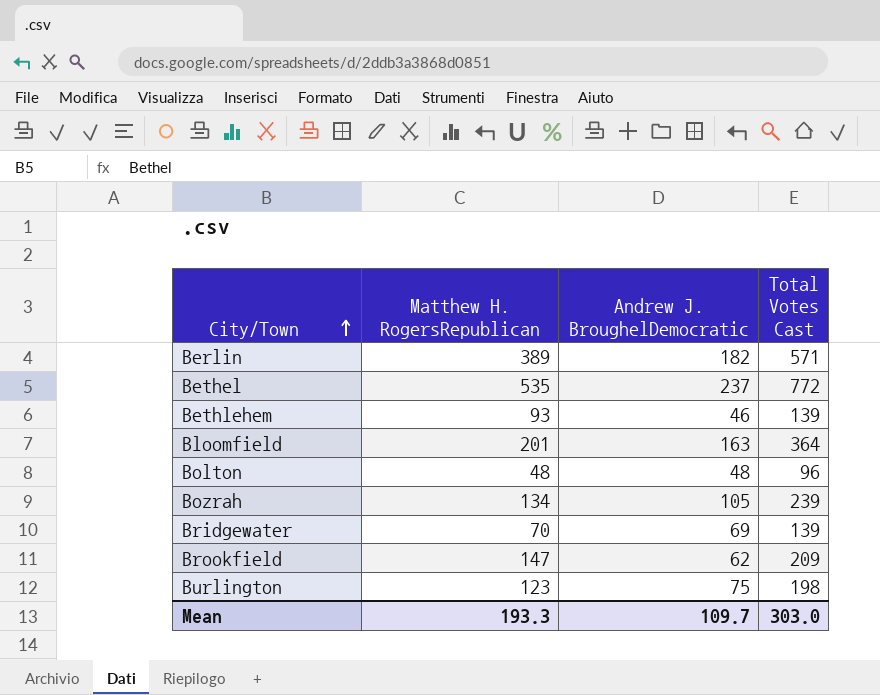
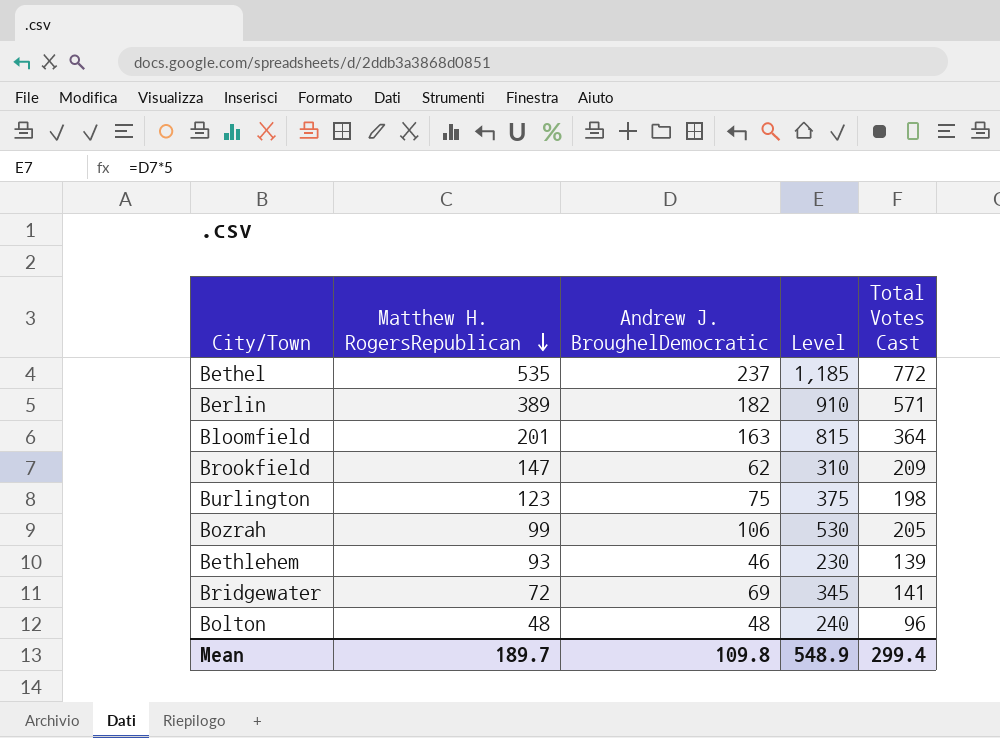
row order: City/Town ascending -> Matthew H. RogersRepublican descending
column Level | formula: none -> [Andrew J. BroughelDemocratic] * 5
Bozrah | Matthew H. RogersRepublican: 134 -> 99
Bozrah | Andrew J. BroughelDemocratic: 105 -> 106
Bozrah | Total Votes Cast: 239 -> 205
Bridgewater | Matthew H. RogersRepublican: 70 -> 72
Bridgewater | Total Votes Cast: 139 -> 141
Mean | Matthew H. RogersRepublican: 193.3 -> 189.7
Mean | Andrew J. BroughelDemocratic: 109.7 -> 109.8
Mean | Total Votes Cast: 303.0 -> 299.4

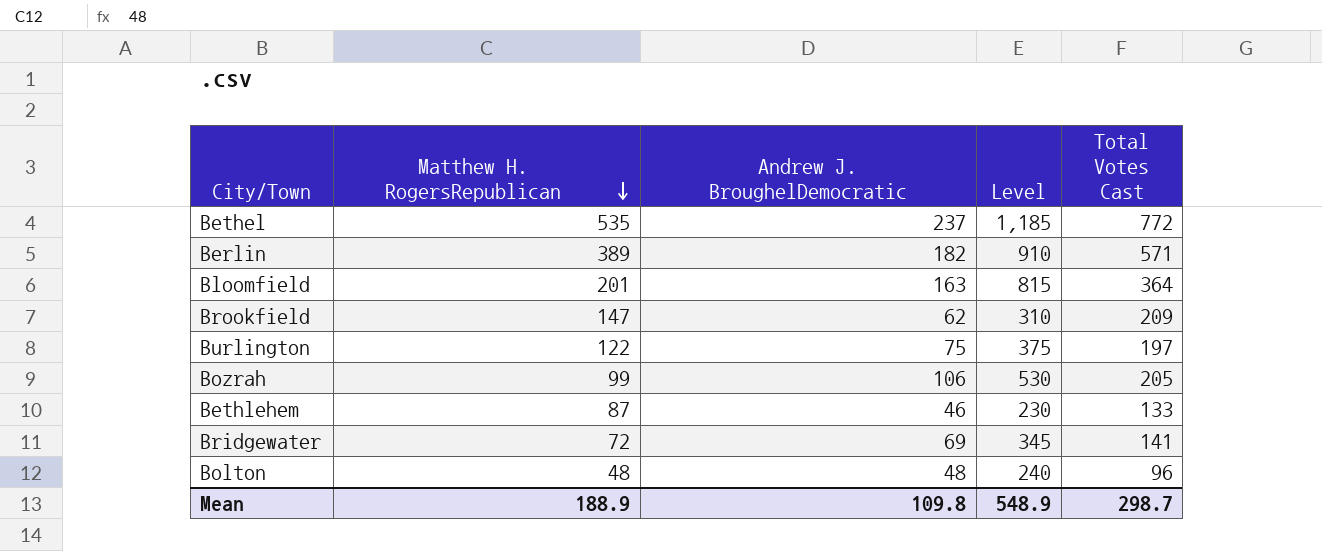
Burlington | Matthew H. RogersRepublican: 123 -> 122
Burlington | Total Votes Cast: 198 -> 197
Bethlehem | Matthew H. RogersRepublican: 93 -> 87
Bethlehem | Total Votes Cast: 139 -> 133
Mean | Matthew H. RogersRepublican: 189.7 -> 188.9
Mean | Total Votes Cast: 299.4 -> 298.7

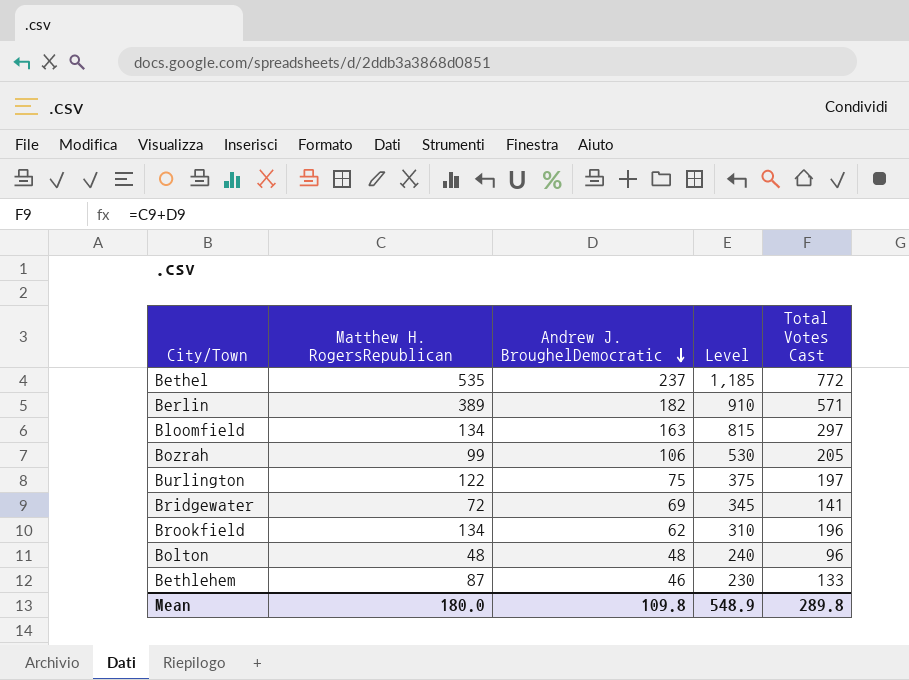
row order: Matthew H. RogersRepublican descending -> Andrew J. BroughelDemocratic descending
Bloomfield | Matthew H. RogersRepublican: 201 -> 134
Bloomfield | Total Votes Cast: 364 -> 297
Brookfield | Matthew H. RogersRepublican: 147 -> 134
Brookfield | Total Votes Cast: 209 -> 196
Mean | Matthew H. RogersRepublican: 188.9 -> 180.0
Mean | Total Votes Cast: 298.7 -> 289.8

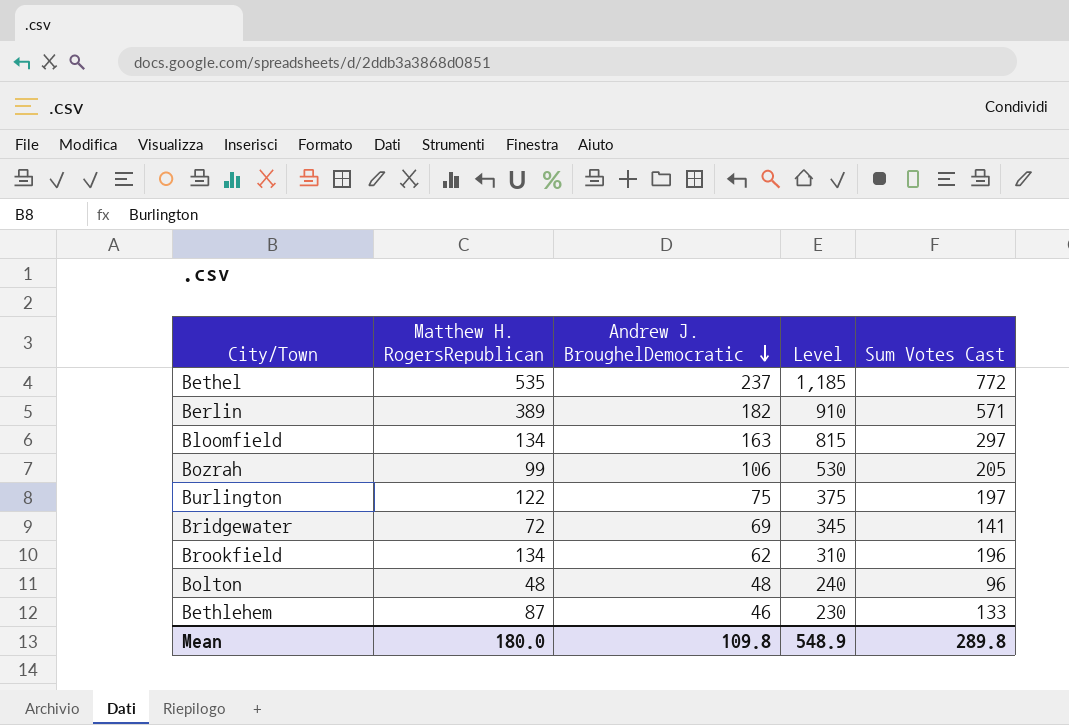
column name: Total Votes Cast -> Sum Votes Cast

